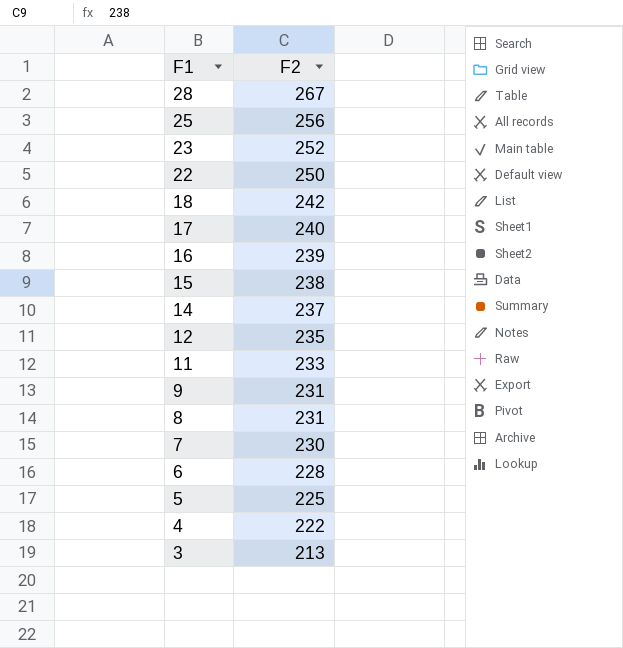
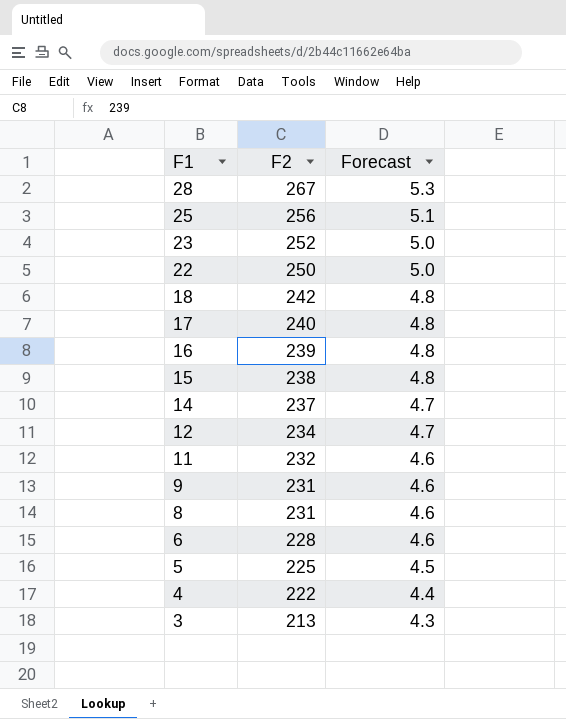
column Forecast | formula: none -> [F2] * 0.02
row 7: 230 -> none
12 | F2: 235 -> 234
11 | F2: 233 -> 232

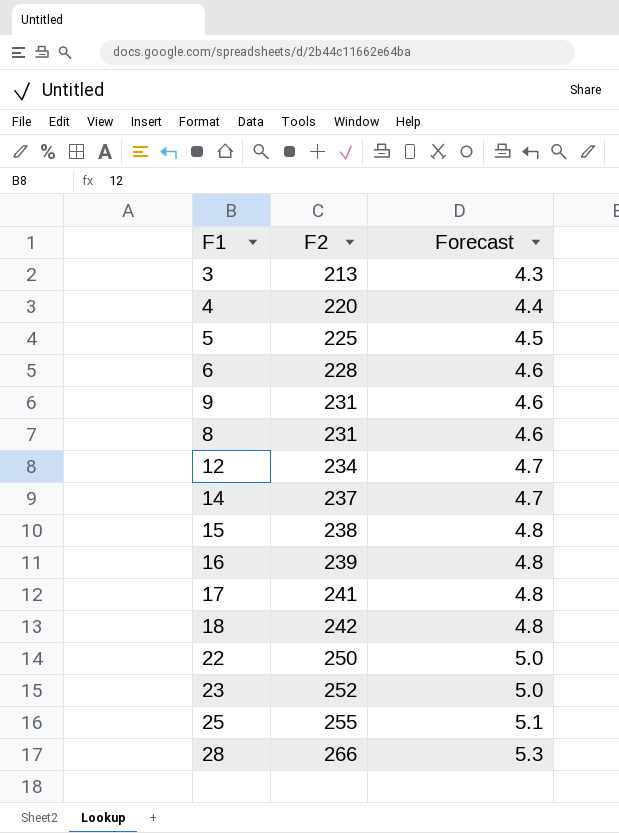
row order: F1 descending -> F2 ascending
row 11: 232 | 4.6 -> none
4 | F2: 222 -> 220
17 | F2: 240 -> 241
25 | F2: 256 -> 255
28 | F2: 267 -> 266

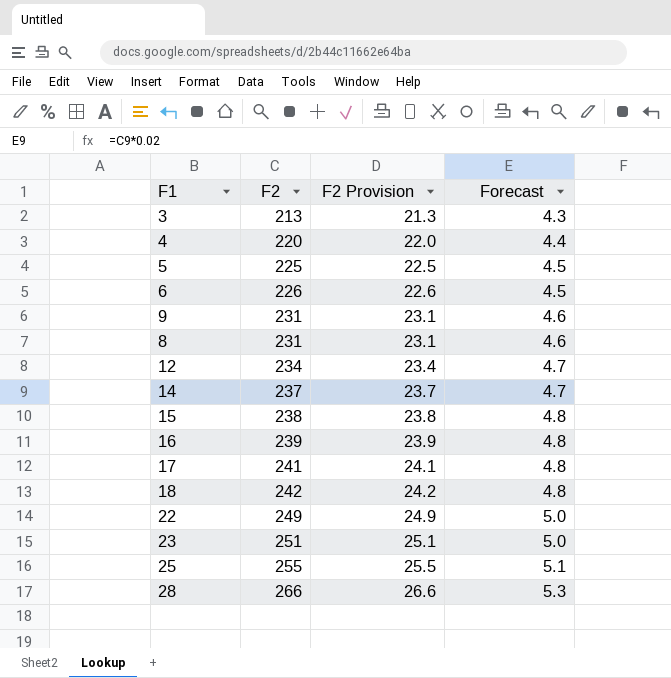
column F2 Provision | formula: none -> [F2] * 0.1
6 | F2: 228 -> 226
6 | Forecast: 4.6 -> 4.5
22 | F2: 250 -> 249
23 | F2: 252 -> 251

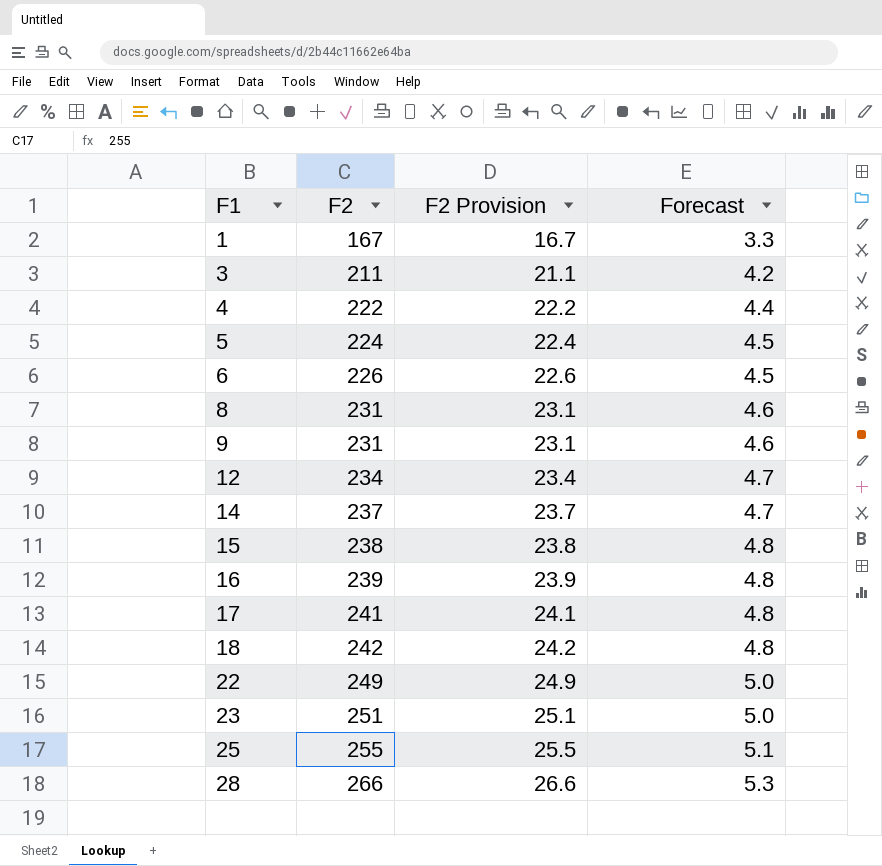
row order: F2 ascending -> F1 ascending
row 1: none -> 167 | 16.7 | 3.3
3 | F2: 213 -> 211
3 | F2 Provision: 21.3 -> 21.1
3 | Forecast: 4.3 -> 4.2
4 | F2: 220 -> 222
4 | F2 Provision: 22.0 -> 22.2
5 | F2: 225 -> 224
5 | F2 Provision: 22.5 -> 22.4

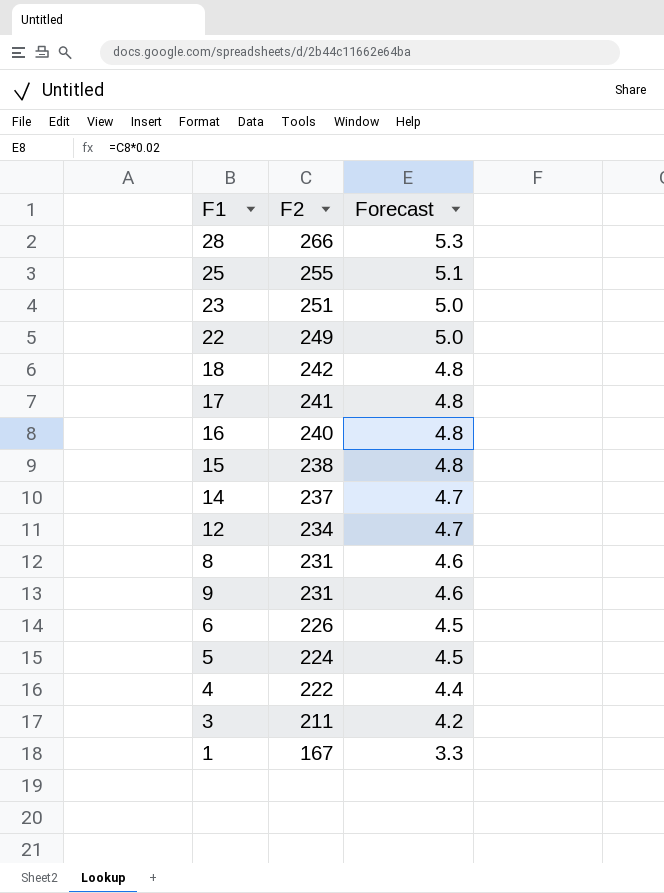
row order: F1 ascending -> F2 descending
column F2 Provision | formula: [F2] * 0.1 -> none
16 | F2: 239 -> 240

